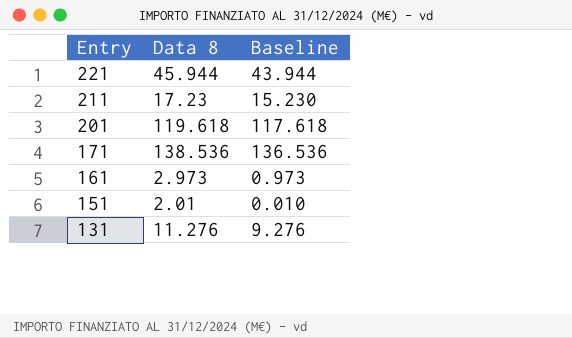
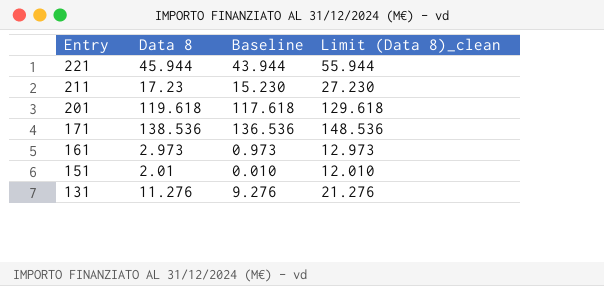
column Limit (Data 8)_clean | formula: none -> [Data 8] + 10

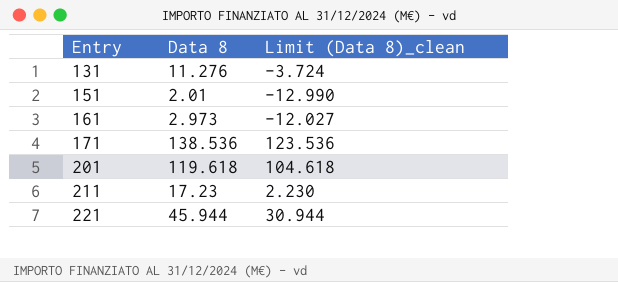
row order: Entry descending -> Entry ascending
column Baseline | formula: [Data 8] - 2 -> none
column Limit (Data 8)_clean | formula: [Data 8] + 10 -> [Data 8] - 15

